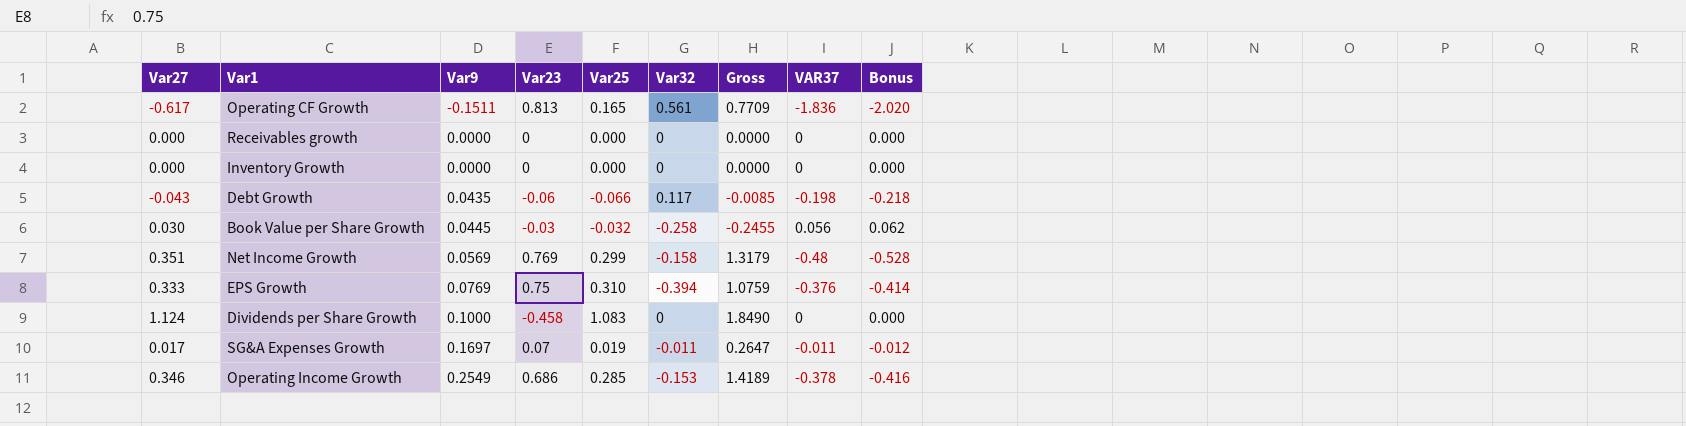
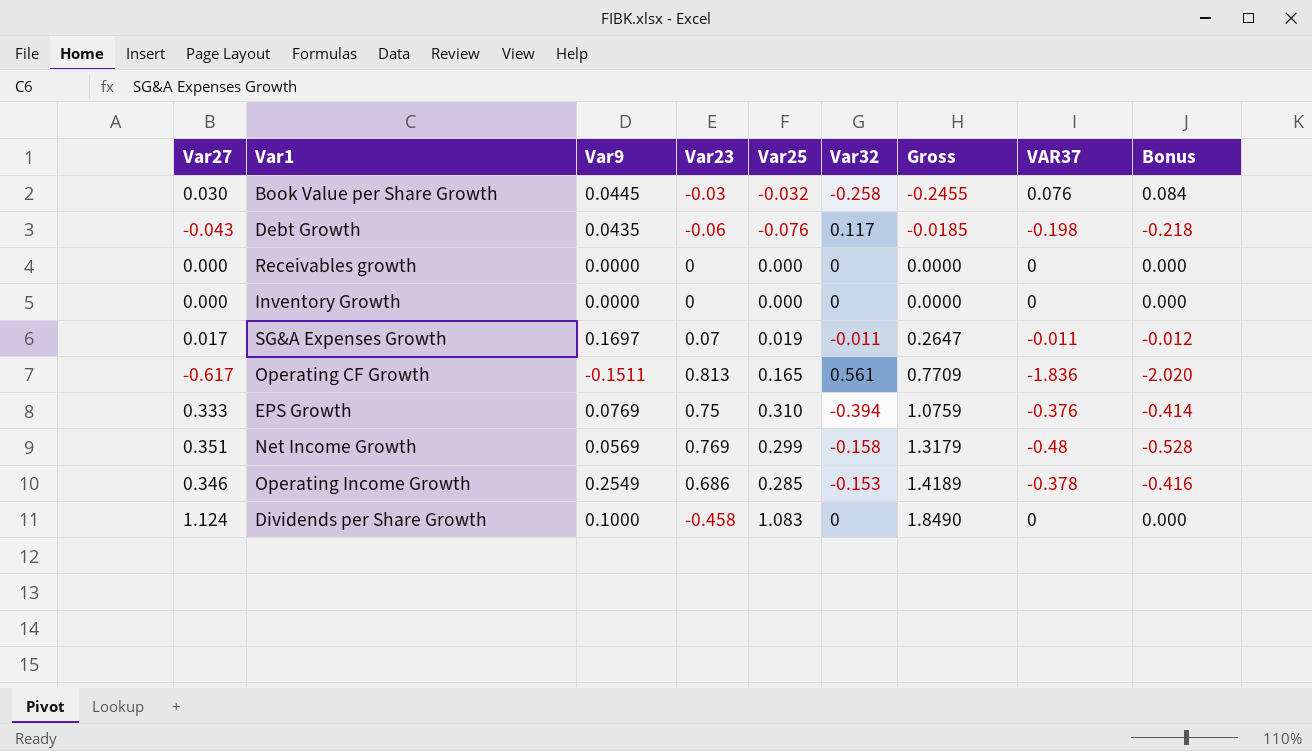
row order: Var9 ascending -> Gross ascending
Book Value per Share Growth | VAR37: 0.056 -> 0.076
Book Value per Share Growth | Bonus: 0.062 -> 0.084
Debt Growth | Var25: -0.066 -> -0.076
Debt Growth | Gross: -0.0085 -> -0.0185

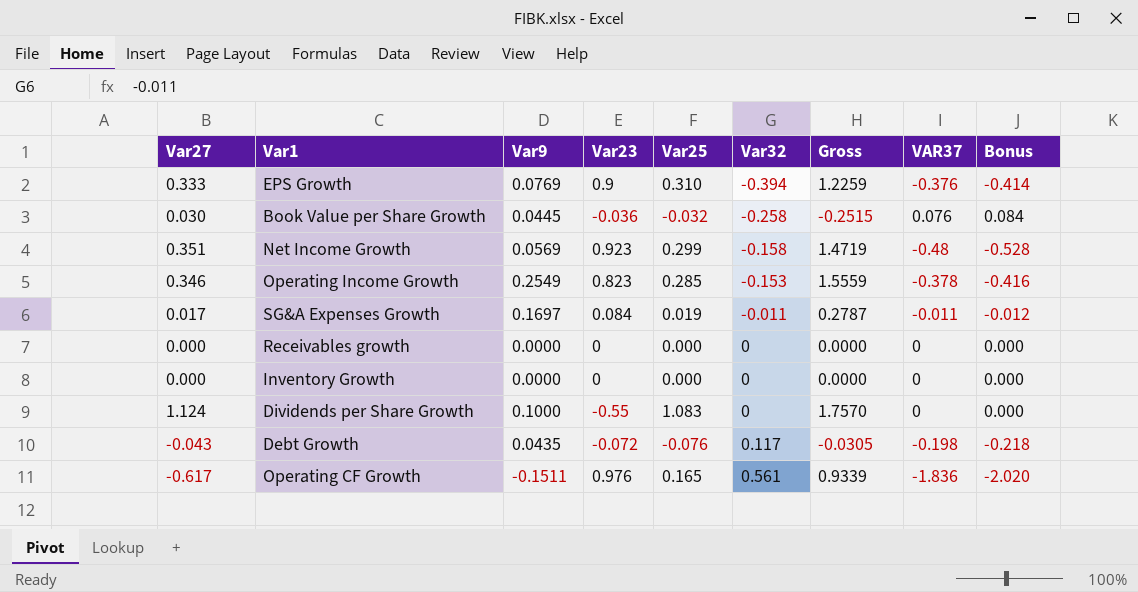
row order: Gross ascending -> Var32 ascending
EPS Growth | Var23: 0.75 -> 0.9
EPS Growth | Gross: 1.0759 -> 1.2259
Book Value per Share Growth | Var23: -0.03 -> -0.036
Book Value per Share Growth | Gross: -0.2455 -> -0.2515
Net Income Growth | Var23: 0.769 -> 0.923
Net Income Growth | Gross: 1.3179 -> 1.4719
Operating Income Growth | Var23: 0.686 -> 0.823
Operating Income Growth | Gross: 1.4189 -> 1.5559
SG&A Expenses Growth | Var23: 0.07 -> 0.084
SG&A Expenses Growth | Gross: 0.2647 -> 0.2787
Dividends per Share Growth | Var23: -0.458 -> -0.55
Dividends per Share Growth | Gross: 1.8490 -> 1.7570
Debt Growth | Var23: -0.06 -> -0.072
Debt Growth | Gross: -0.0185 -> -0.0305
Operating CF Growth | Var23: 0.813 -> 0.976
Operating CF Growth | Gross: 0.7709 -> 0.9339

